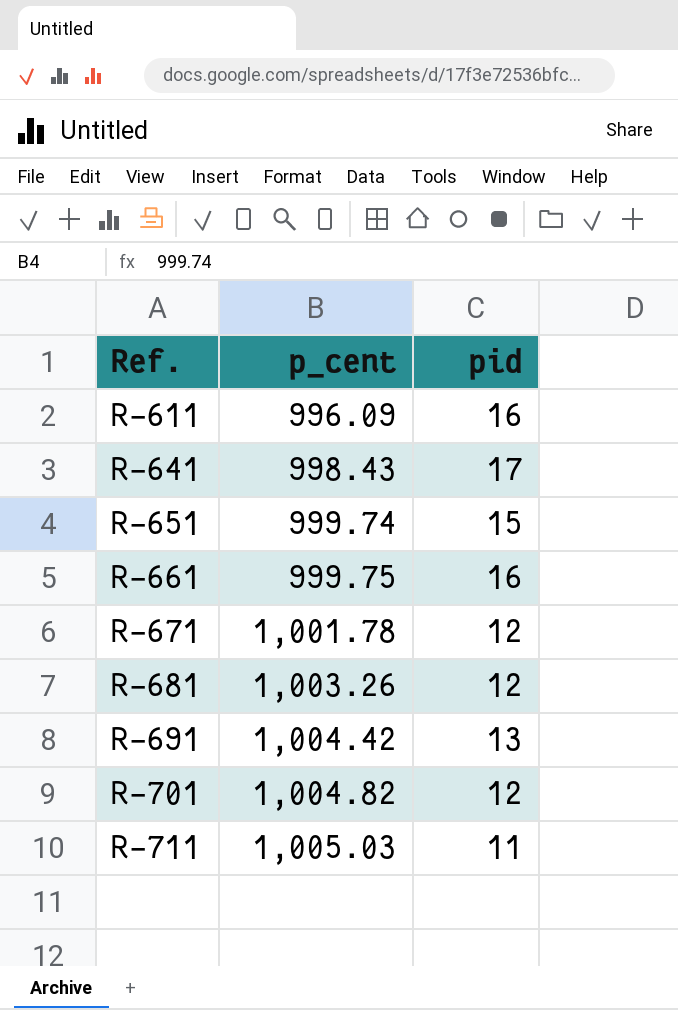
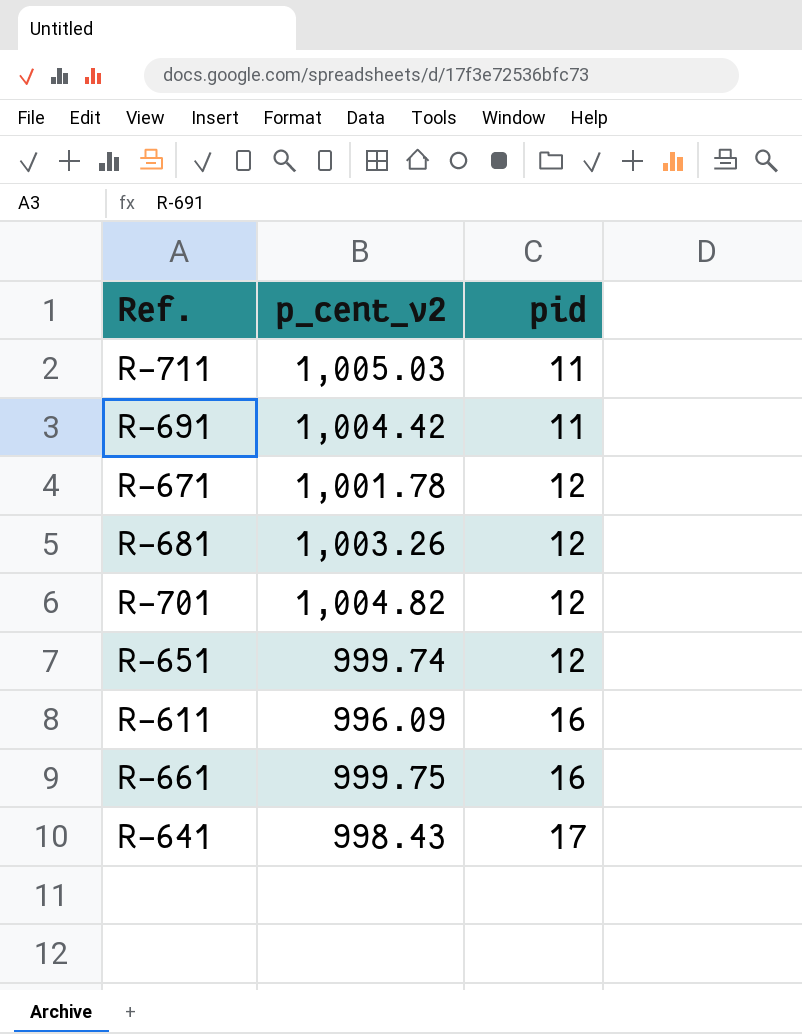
row order: Ref. ascending -> pid ascending
column name: p_cent -> p_cent_v2
R-691 | pid: 13 -> 11
R-651 | pid: 15 -> 12

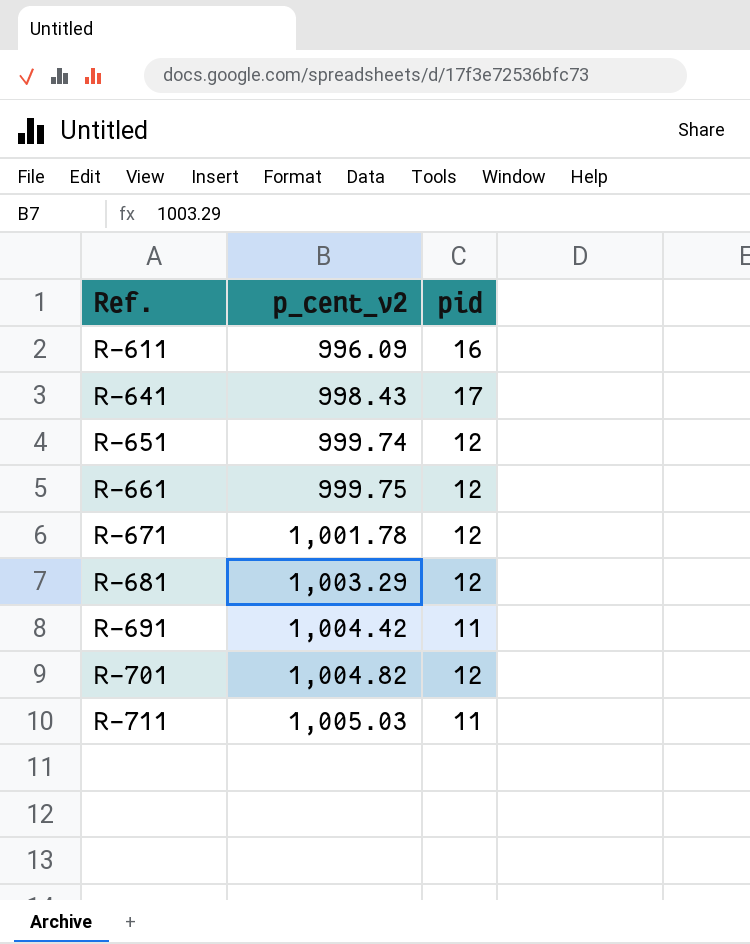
row order: pid ascending -> Ref. ascending
R-661 | pid: 16 -> 12
R-681 | p_cent_v2: 1,003.26 -> 1,003.29

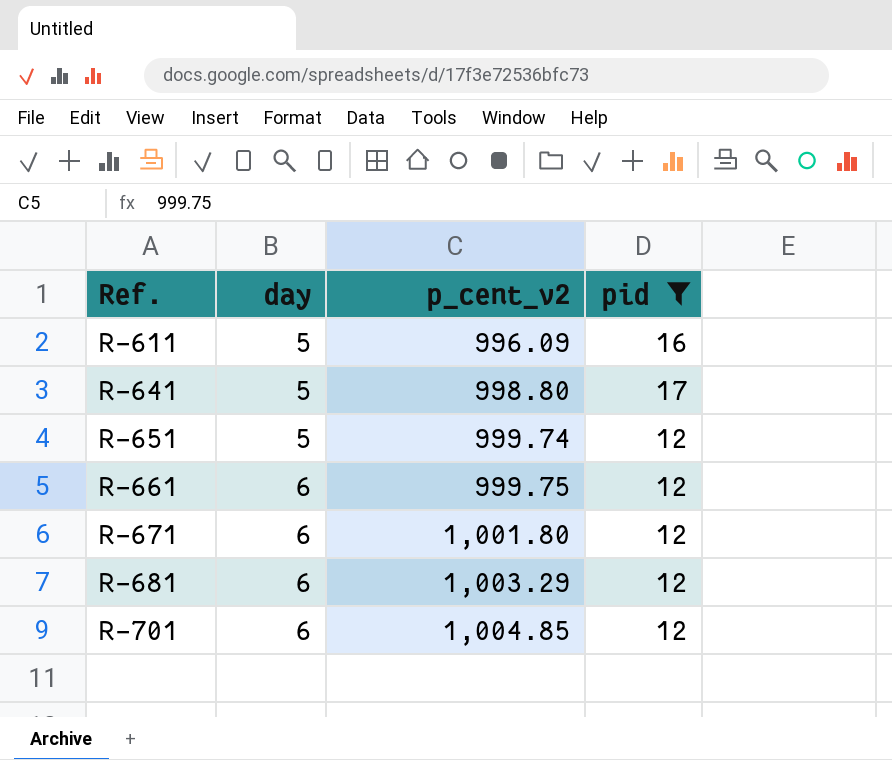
filter: none -> pid != 11
column day | position: none -> 2
R-641 | p_cent_v2: 998.43 -> 998.80
R-671 | p_cent_v2: 1,001.78 -> 1,001.80
R-701 | p_cent_v2: 1,004.82 -> 1,004.85

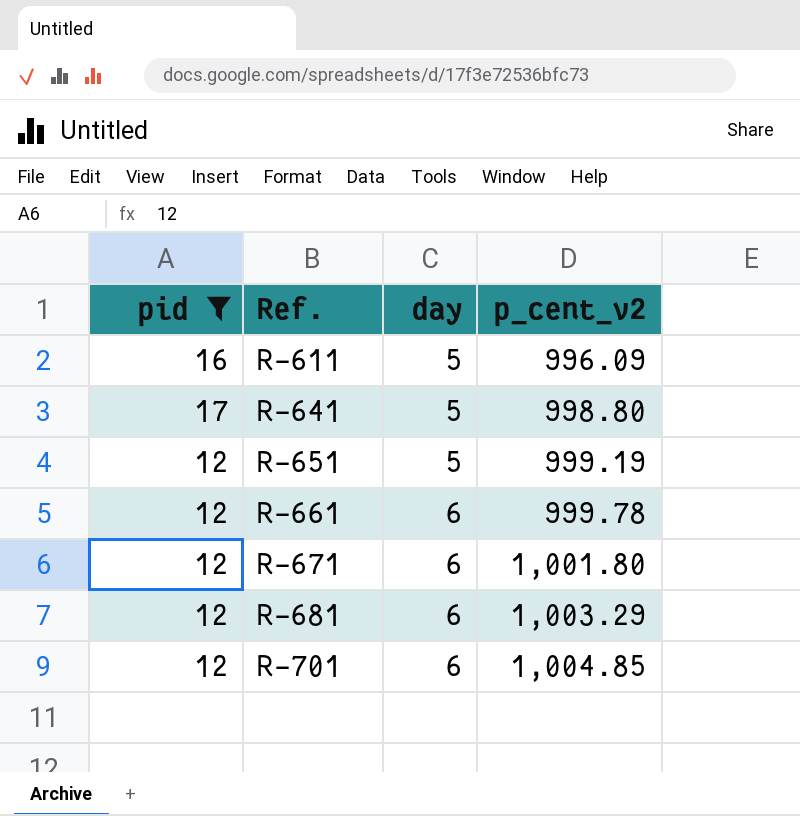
column pid | position: 4 -> 1
R-651 | p_cent_v2: 999.74 -> 999.19
R-661 | p_cent_v2: 999.75 -> 999.78

